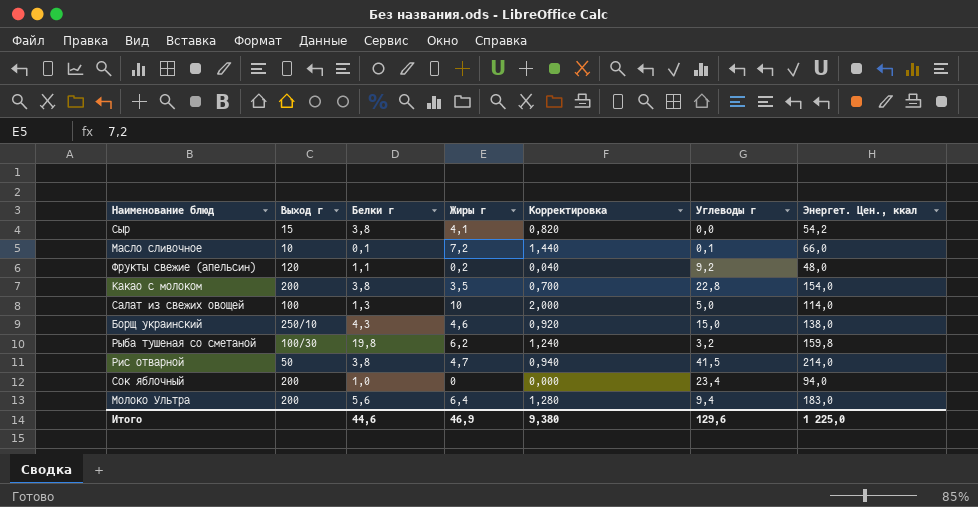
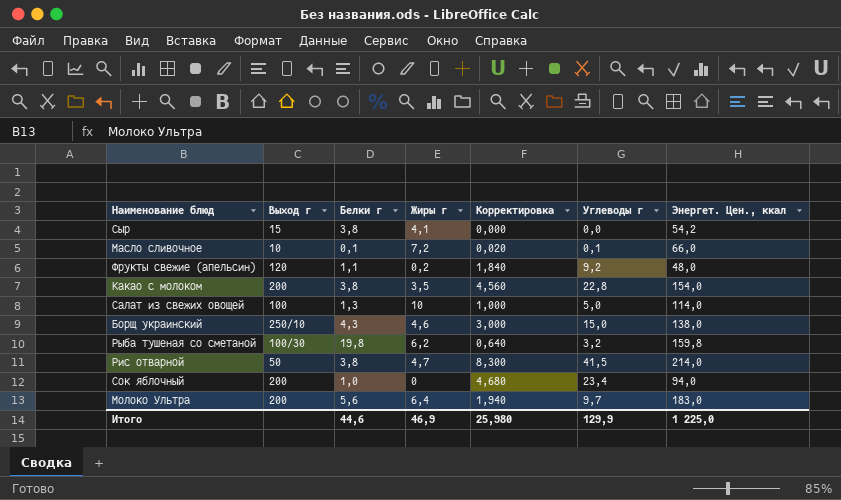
column Корректировка | formula: [Жиры г] * 0,2 -> [Углеводы г] * 0,2
Молоко Ультра | Углеводы г: 9,4 -> 9,7
Итого | Корректировка: 9,380 -> 25,980
Итого | Углеводы г: 129,6 -> 129,9

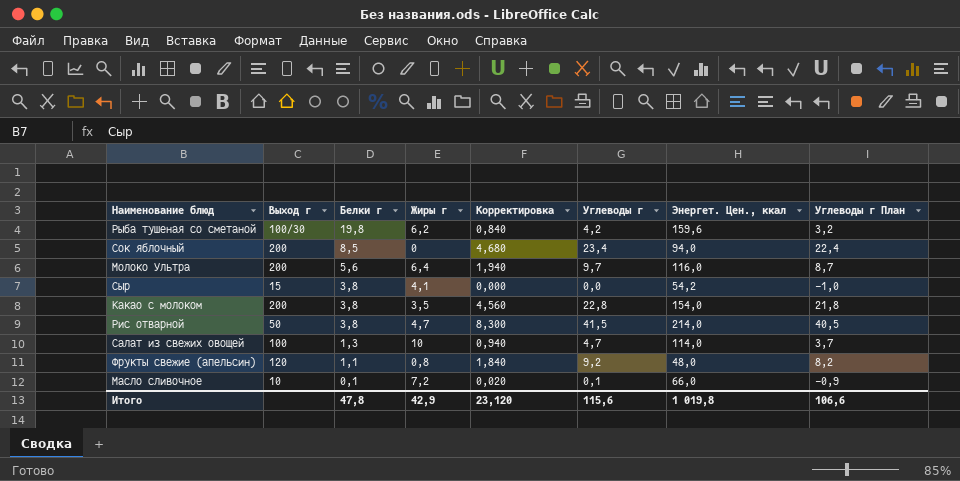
row order: none -> Белки г descending
column Углеводы г План | formula: none -> [Углеводы г] - 1
row Борщ украинский: 250/10 | 4,3 | 4,6 | 3,000 | 15,0 | 138,0 -> none
Рыба тушеная со сметаной | Корректировка: 0,640 -> 0,840
Рыба тушеная со сметаной | Углеводы г: 3,2 -> 4,2
Рыба тушеная со сметаной | Энергет. Цен., ккал: 159,8 -> 159,6
Сок яблочный | Белки г: 1,0 -> 8,5
Молоко Ультра | Энергет. Цен., ккал: 183,0 -> 116,0
Салат из свежих овощей | Корректировка: 1,000 -> 0,940
Салат из свежих овощей | Углеводы г: 5,0 -> 4,7
Фрукты свежие (апельсин) | Жиры г: 0,2 -> 0,8
Итого | Белки г: 44,6 -> 47,8
Итого | Жиры г: 46,9 -> 42,9
Итого | Корректировка: 25,980 -> 23,120
Итого | Углеводы г: 129,9 -> 115,6
Итого | Энергет. Цен., ккал: 1 225,0 -> 1 019,8

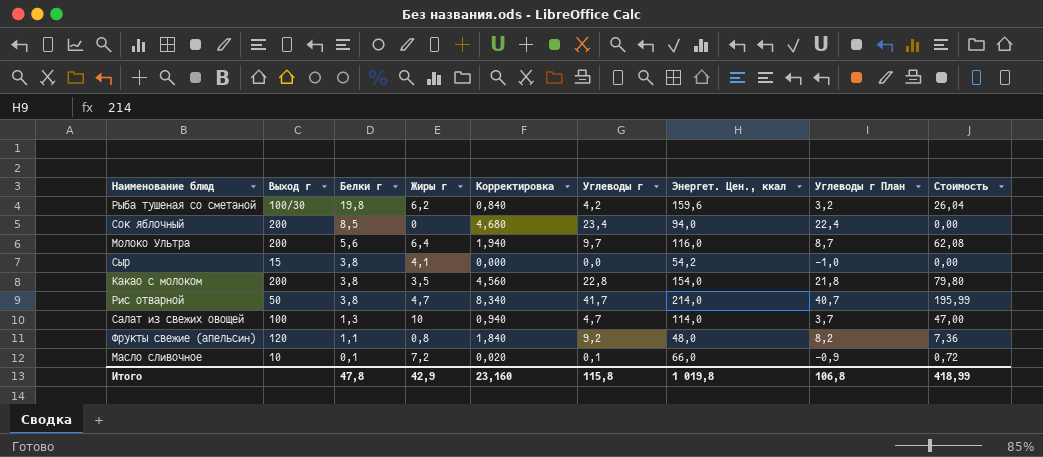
column Стоимость | formula: none -> [Жиры г] * [Углеводы г]
Рис отварной | Корректировка: 8,300 -> 8,340
Рис отварной | Углеводы г: 41,5 -> 41,7
Рис отварной | Углеводы г План: 40,5 -> 40,7
Итого | Корректировка: 23,120 -> 23,160
Итого | Углеводы г: 115,6 -> 115,8
Итого | Углеводы г План: 106,6 -> 106,8

